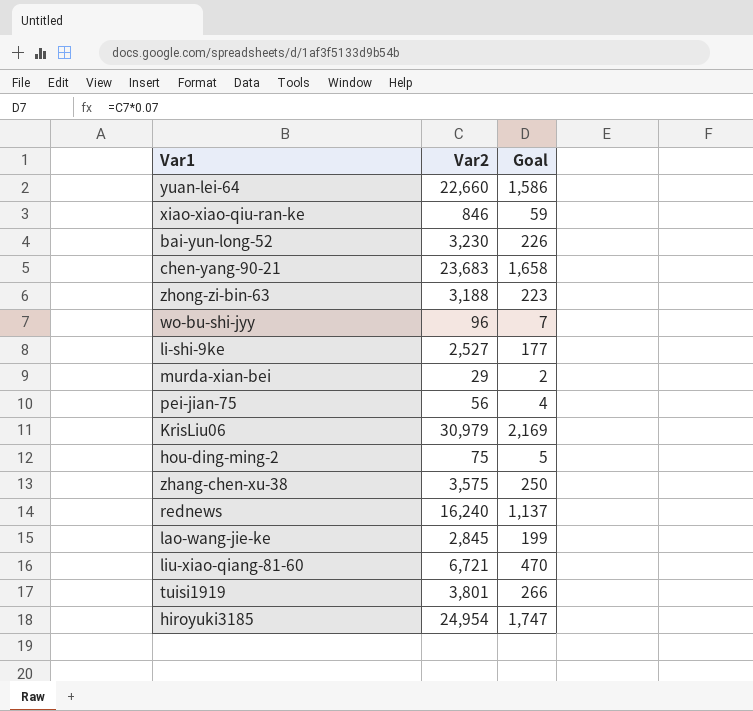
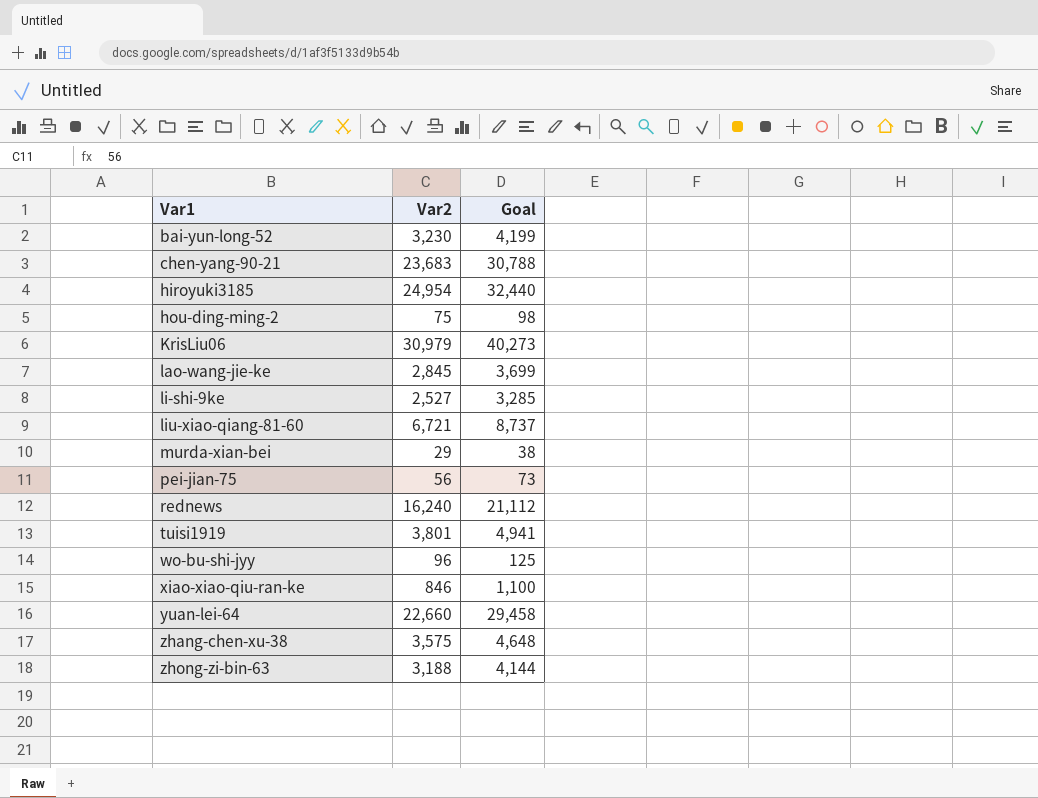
row order: none -> Var1 ascending
column Goal | formula: [Var2] * 0.07 -> [Var2] * 1.3

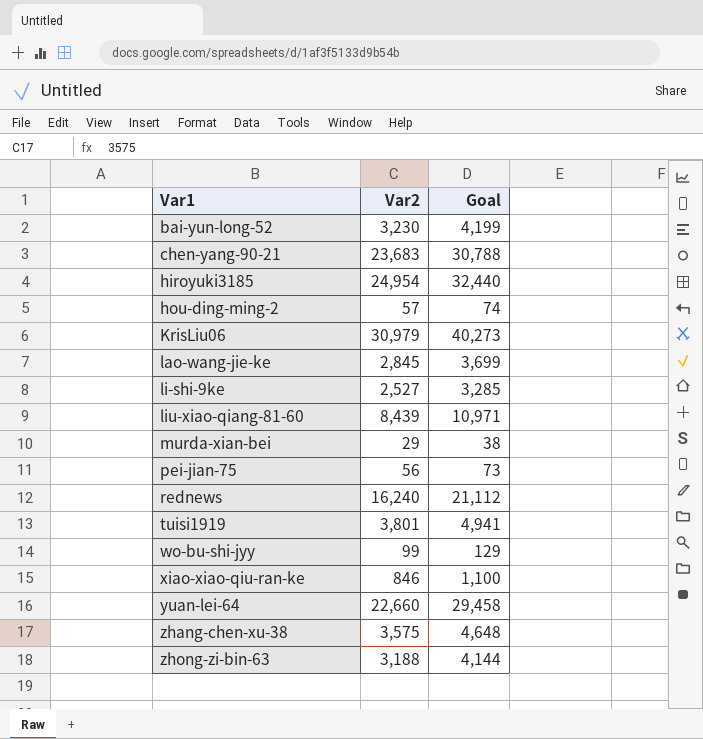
hou-ding-ming-2 | Var2: 75 -> 57
hou-ding-ming-2 | Goal: 98 -> 74
liu-xiao-qiang-81-60 | Var2: 6,721 -> 8,439
liu-xiao-qiang-81-60 | Goal: 8,737 -> 10,971
wo-bu-shi-jyy | Var2: 96 -> 99
wo-bu-shi-jyy | Goal: 125 -> 129

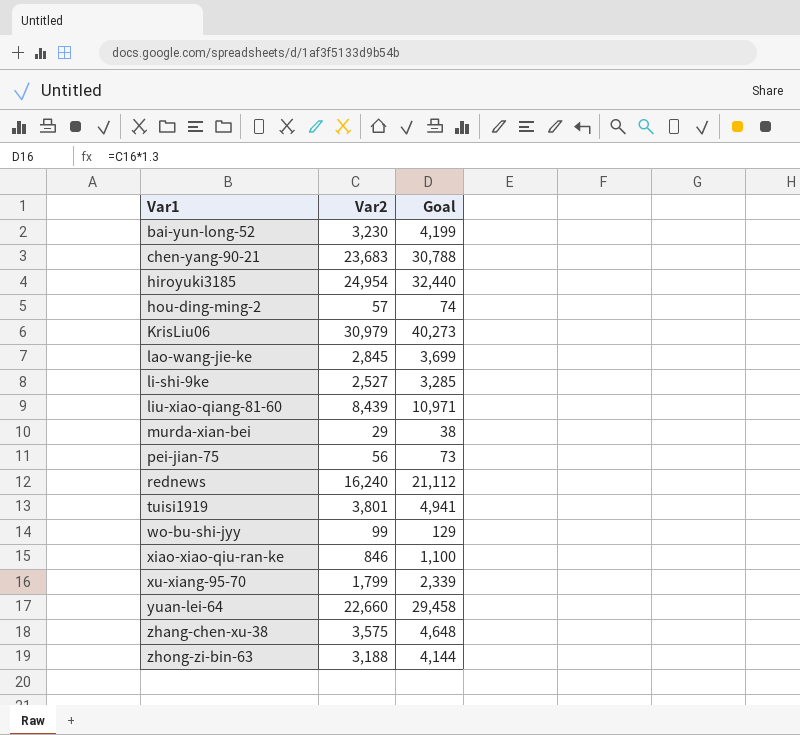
row xu-xiang-95-70: none -> 1,799 | 2,339

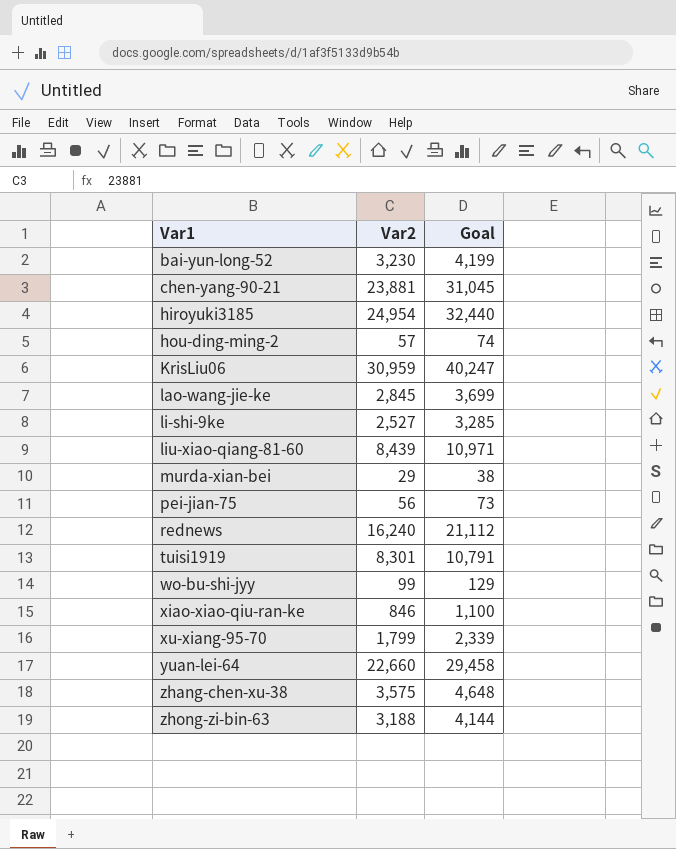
chen-yang-90-21 | Var2: 23,683 -> 23,881
chen-yang-90-21 | Goal: 30,788 -> 31,045
KrisLiu06 | Var2: 30,979 -> 30,959
KrisLiu06 | Goal: 40,273 -> 40,247
tuisi1919 | Var2: 3,801 -> 8,301
tuisi1919 | Goal: 4,941 -> 10,791

